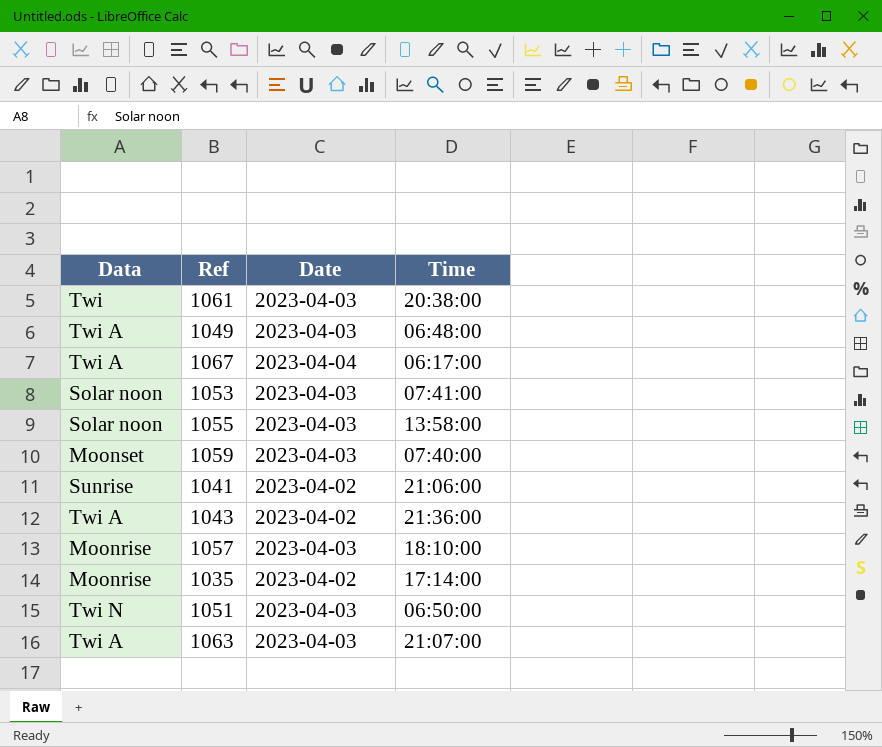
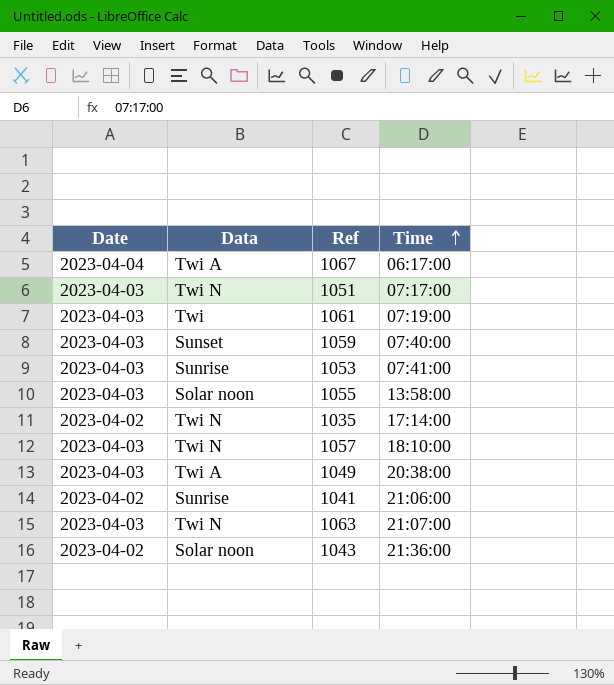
row order: none -> Time ascending
column Date | position: 3 -> 1
1051 | Time: 06:50:00 -> 07:17:00
1061 | Time: 20:38:00 -> 07:19:00
1059 | Data: Moonset -> Sunset
1053 | Data: Solar noon -> Sunrise
1035 | Data: Moonrise -> Twi N
1057 | Data: Moonrise -> Twi N
1049 | Time: 06:48:00 -> 20:38:00
1063 | Data: Twi A -> Twi N
1043 | Data: Twi A -> Solar noon

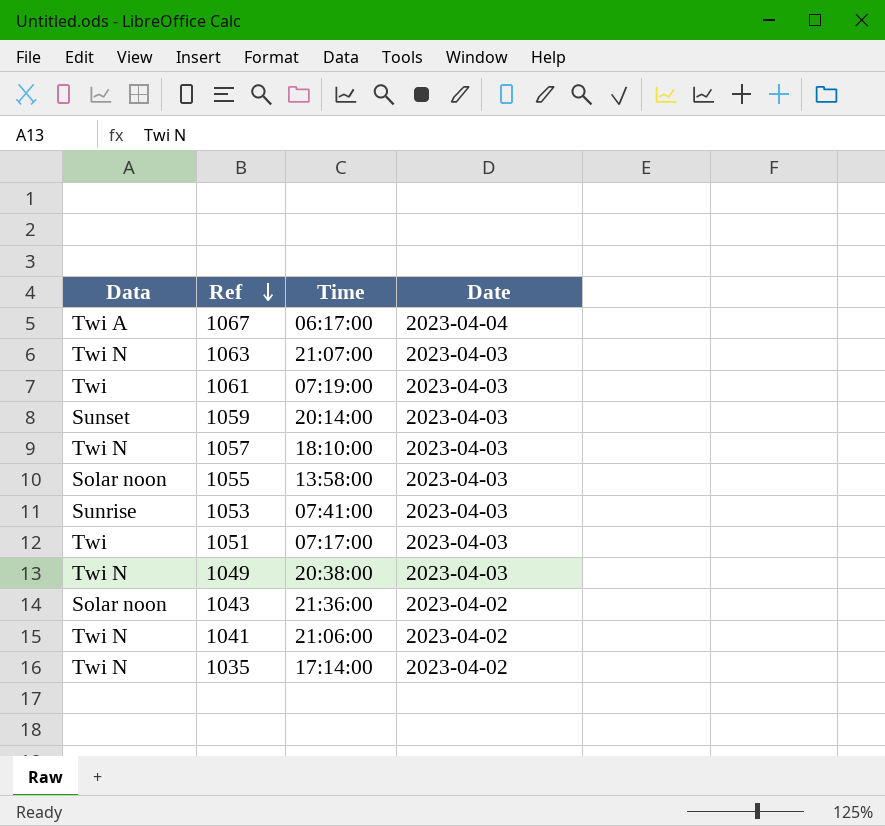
row order: Time ascending -> Ref descending
column Date | position: 1 -> 4
1059 | Time: 07:40:00 -> 20:14:00
1051 | Data: Twi N -> Twi
1049 | Data: Twi A -> Twi N
1041 | Data: Sunrise -> Twi N

